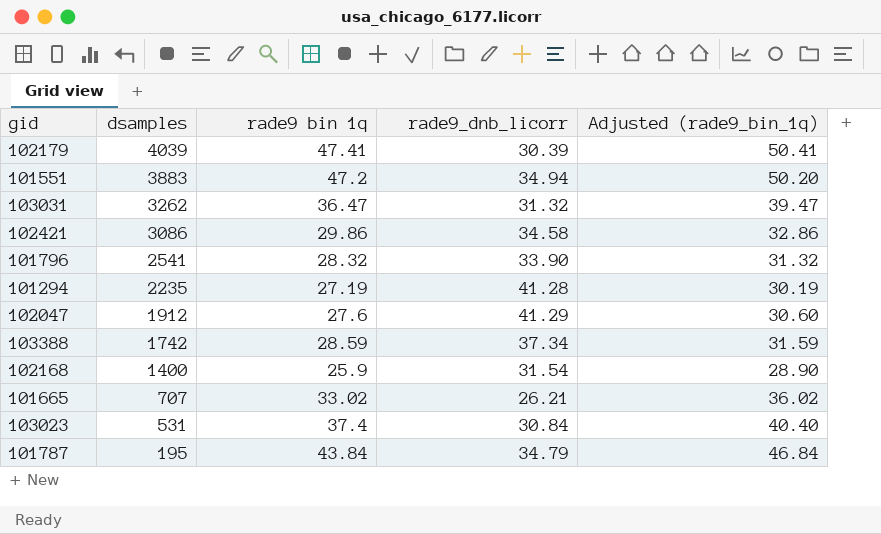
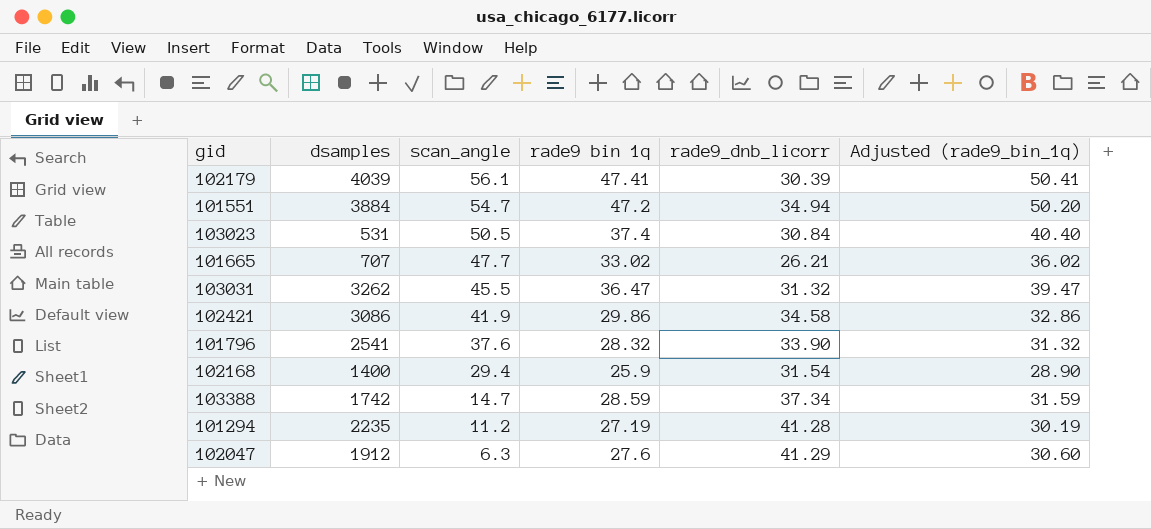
row order: dsamples descending -> scan_angle descending
column scan_angle | position: none -> 3
row 101787: 195 | 43.84 | 34.79 | 46.84 -> none
101551 | dsamples: 3883 -> 3884

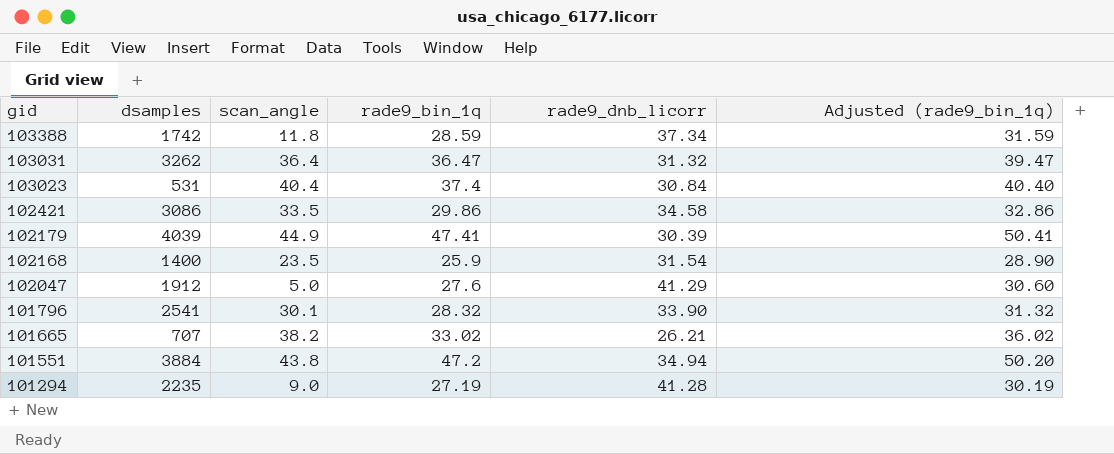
row order: scan_angle descending -> gid descending
column name: rade9 bin 1q -> rade9_bin_1q
103388 | scan_angle: 14.7 -> 11.8
103031 | scan_angle: 45.5 -> 36.4
103023 | scan_angle: 50.5 -> 40.4
102421 | scan_angle: 41.9 -> 33.5
102179 | scan_angle: 56.1 -> 44.9
102168 | scan_angle: 29.4 -> 23.5
102047 | scan_angle: 6.3 -> 5.0
101796 | scan_angle: 37.6 -> 30.1
101665 | scan_angle: 47.7 -> 38.2
101551 | scan_angle: 54.7 -> 43.8
101294 | scan_angle: 11.2 -> 9.0

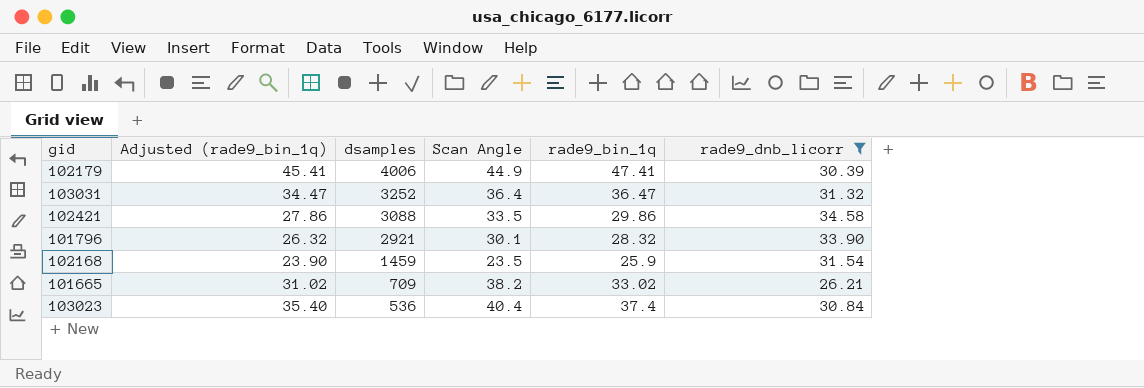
filter: none -> rade9_dnb_licorr <= 34.58
row order: gid descending -> dsamples descending
column Adjusted (rade9_bin_1q) | formula: [rade9_bin_1q] + 3 -> [rade9_bin_1q] - 2
column Adjusted (rade9_bin_1q) | position: 6 -> 2
column name: scan_angle -> Scan Angle
102179 | dsamples: 4039 -> 4006
103031 | dsamples: 3262 -> 3252
102421 | dsamples: 3086 -> 3088
101796 | dsamples: 2541 -> 2921
102168 | dsamples: 1400 -> 1459
101665 | dsamples: 707 -> 709
103023 | dsamples: 531 -> 536

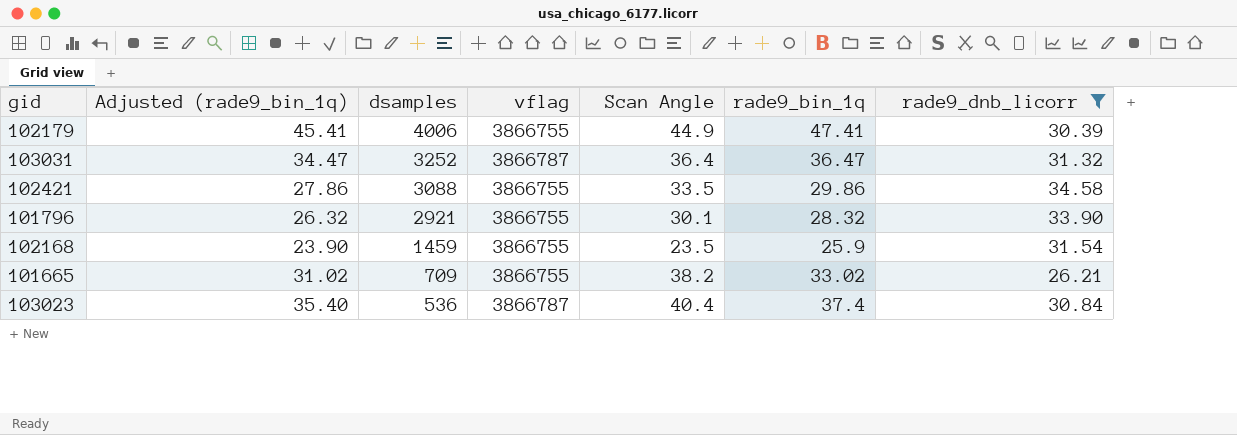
column vflag | position: none -> 4

